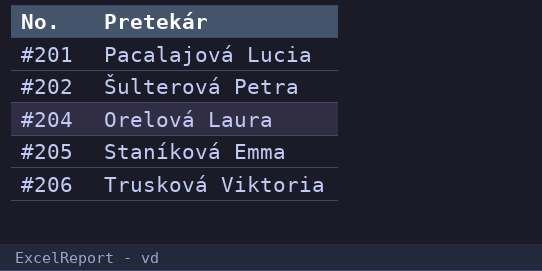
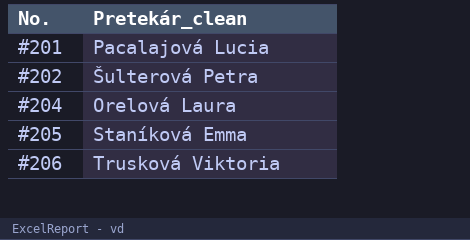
column name: Pretekár -> Pretekár_clean

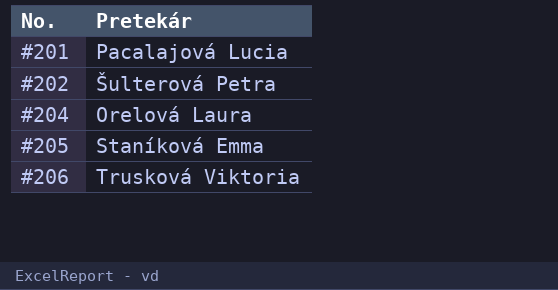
column name: Pretekár_clean -> Pretekár

